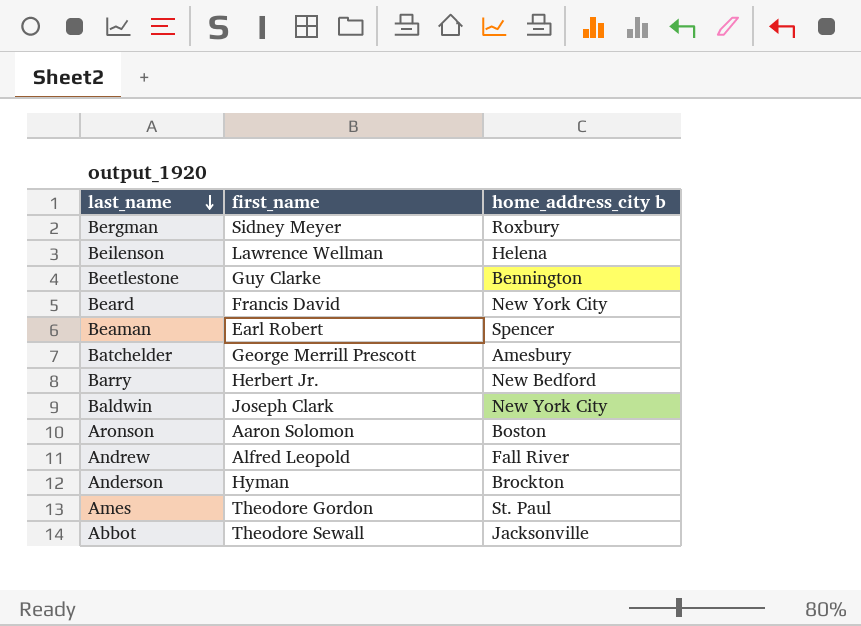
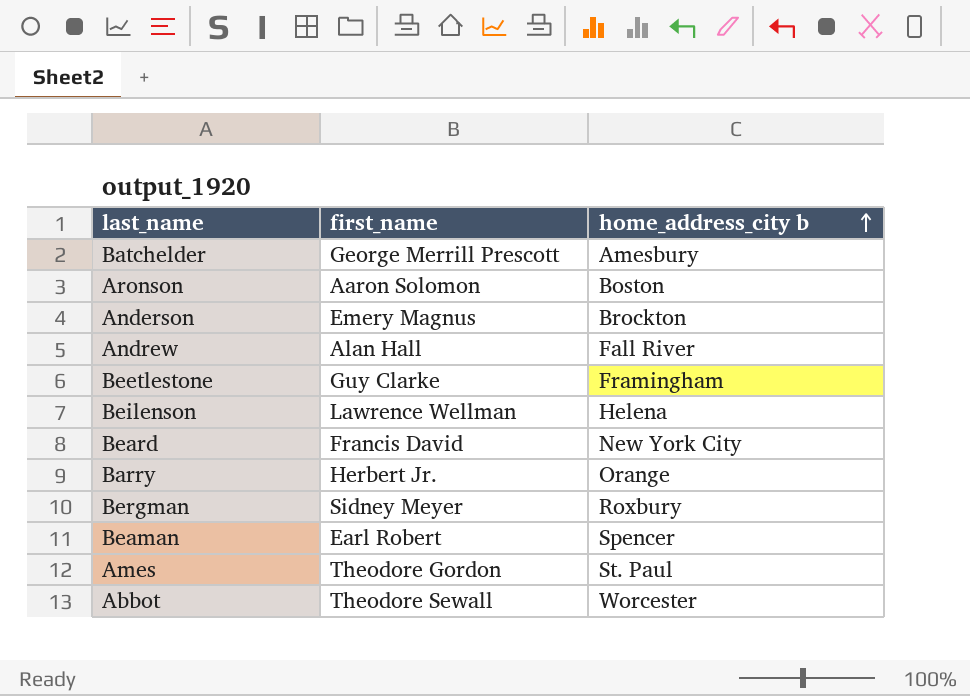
row order: last_name descending -> home_address_city b ascending
row Baldwin: Joseph Clark | New York City -> none
Anderson | first_name: Hyman -> Emery Magnus
Andrew | first_name: Alfred Leopold -> Alan Hall
Beetlestone | home_address_city b: Bennington -> Framingham
Barry | home_address_city b: New Bedford -> Orange
Abbot | home_address_city b: Jacksonville -> Worcester

